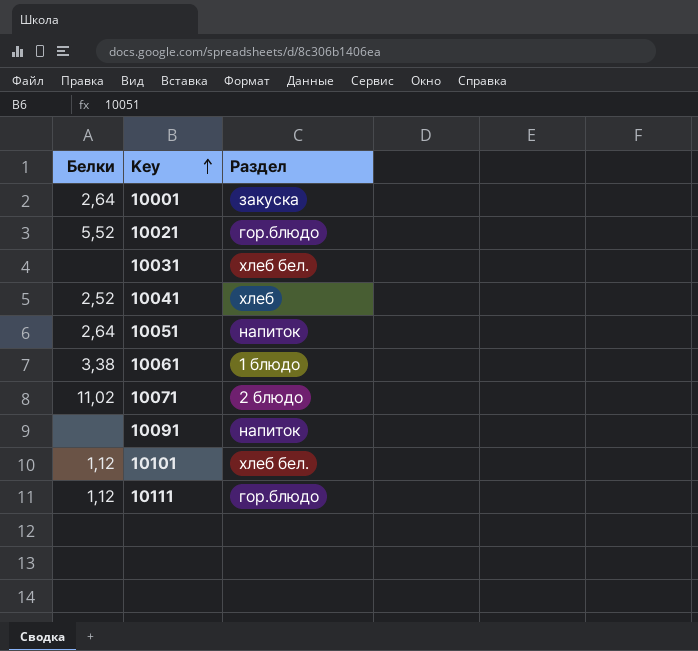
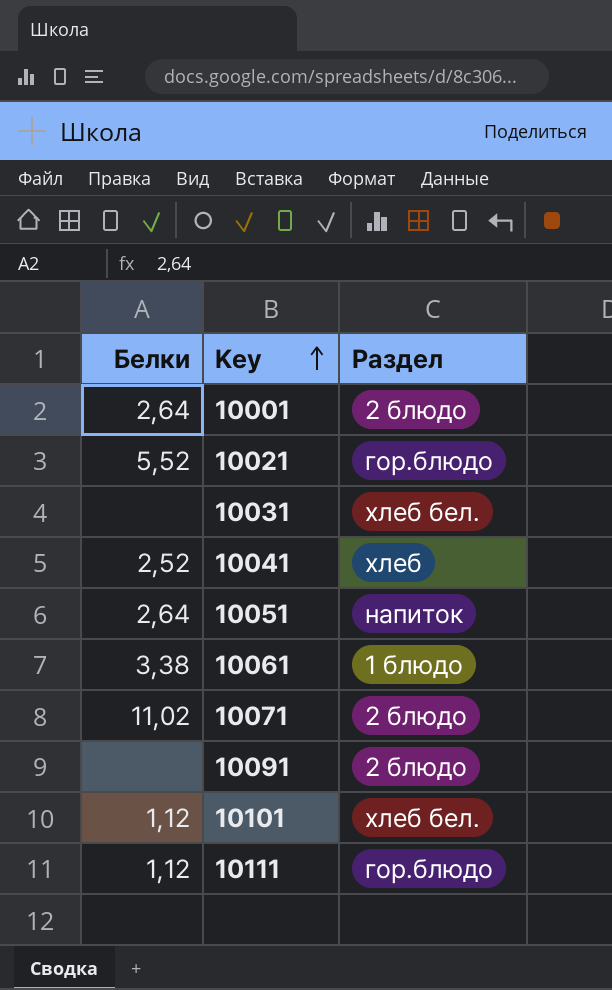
10001 | Раздел: закуска -> 2 блюдо
10091 | Раздел: напиток -> 2 блюдо

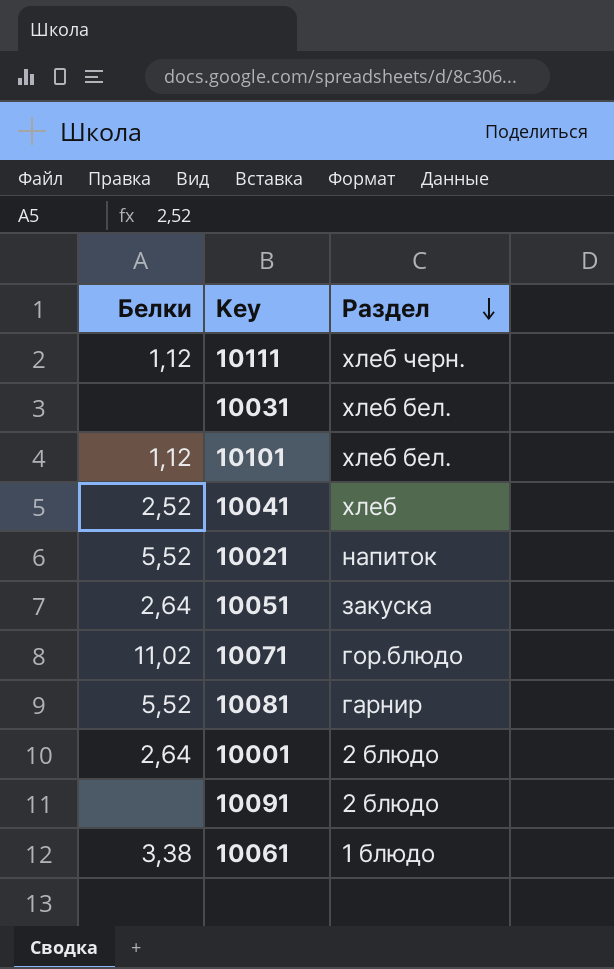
row order: Key ascending -> Раздел descending
10111 | Раздел: гор.блюдо -> хлеб черн.
10021 | Раздел: гор.блюдо -> напиток
10051 | Раздел: напиток -> закуска
10071 | Раздел: 2 блюдо -> гор.блюдо
row 10081: none -> 5,52 | гарнир

